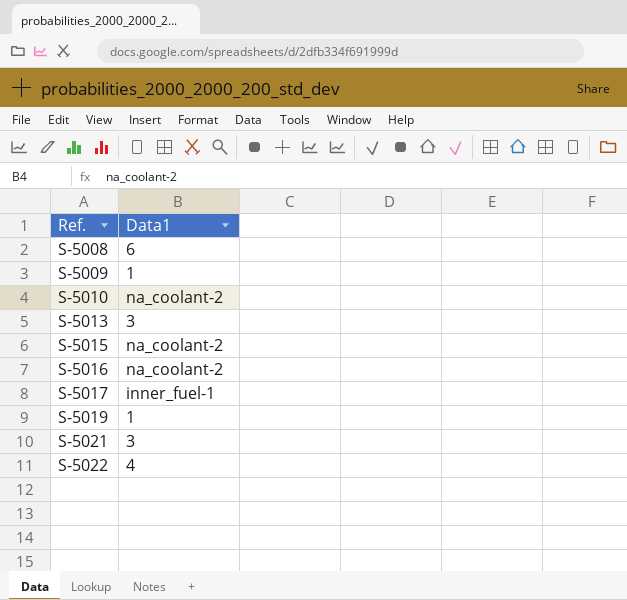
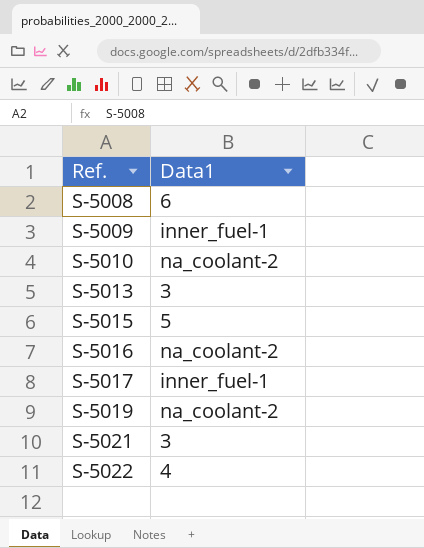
S-5009 | Data1: 1 -> inner_fuel-1
S-5015 | Data1: na_coolant-2 -> 5
S-5019 | Data1: 1 -> na_coolant-2

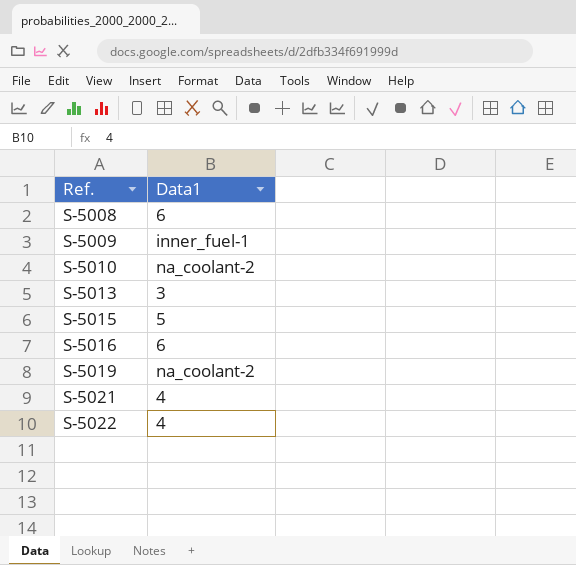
row S-5017: inner_fuel-1 -> none
S-5016 | Data1: na_coolant-2 -> 6
S-5021 | Data1: 3 -> 4

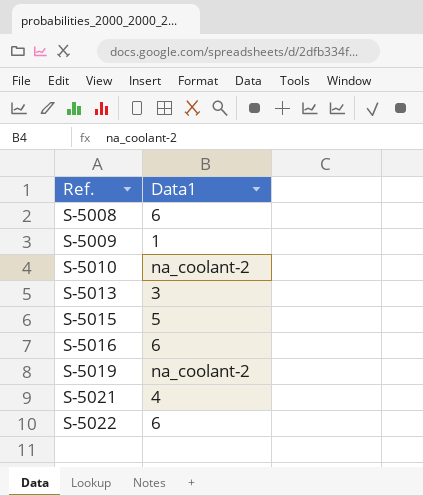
S-5009 | Data1: inner_fuel-1 -> 1
S-5022 | Data1: 4 -> 6

